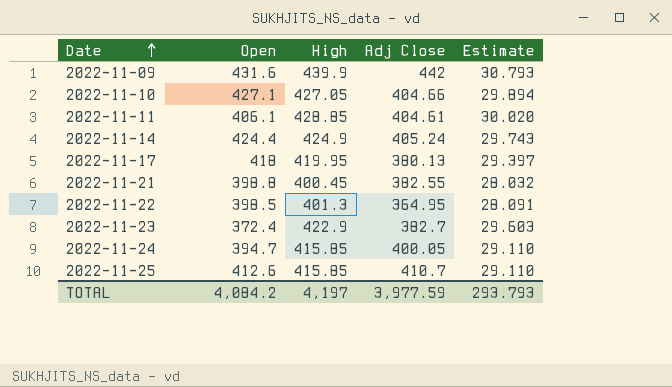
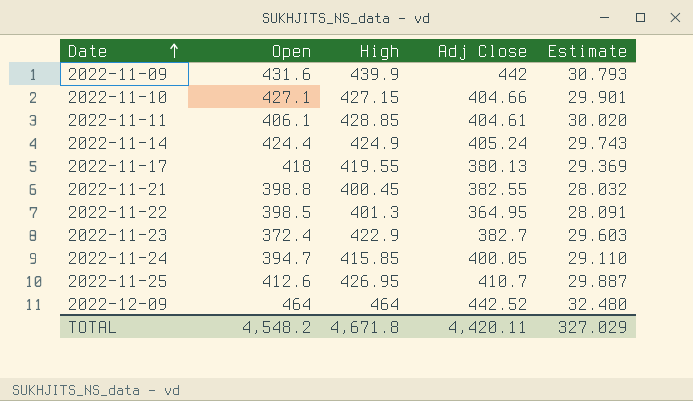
2022-11-10 | High: 427.05 -> 427.15
2022-11-10 | Estimate: 29.894 -> 29.901
2022-11-17 | High: 419.95 -> 419.55
2022-11-17 | Estimate: 29.397 -> 29.369
2022-11-25 | High: 415.85 -> 426.95
2022-11-25 | Estimate: 29.110 -> 29.887
row 2022-12-09: none -> 464 | 464 | 442.52 | 32.480
TOTAL | Open: 4,084.2 -> 4,548.2
TOTAL | High: 4,197 -> 4,671.8
TOTAL | Adj Close: 3,977.59 -> 4,420.11
TOTAL | Estimate: 293.793 -> 327.029

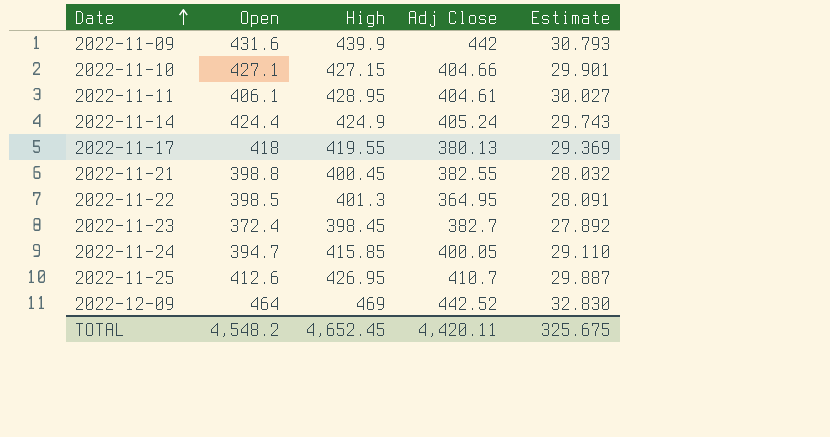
2022-11-11 | High: 428.85 -> 428.95
2022-11-11 | Estimate: 30.020 -> 30.027
2022-11-23 | High: 422.9 -> 398.45
2022-11-23 | Estimate: 29.603 -> 27.892
2022-12-09 | High: 464 -> 469
2022-12-09 | Estimate: 32.480 -> 32.830
TOTAL | High: 4,671.8 -> 4,652.45
TOTAL | Estimate: 327.029 -> 325.675

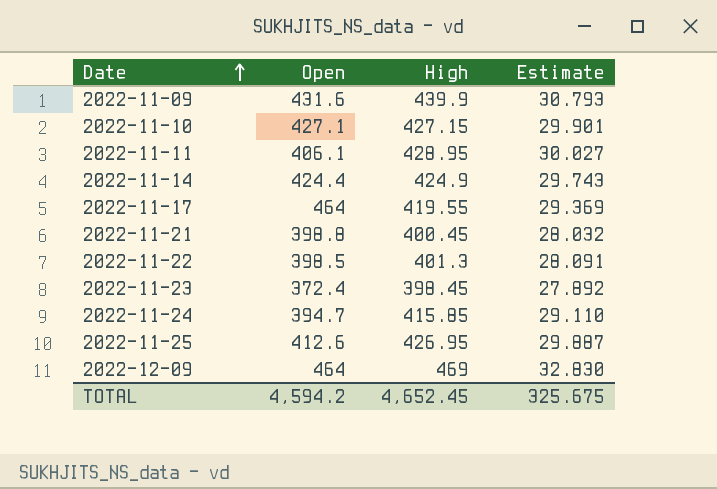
column Adj Close | position: 4 -> none
2022-11-17 | Open: 418 -> 464
TOTAL | Open: 4,548.2 -> 4,594.2

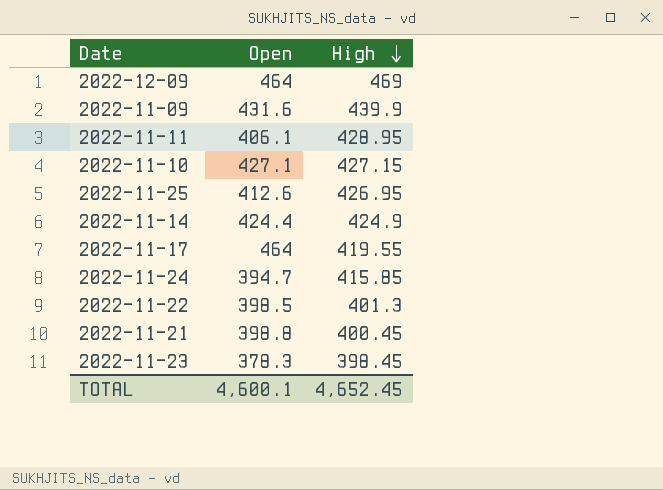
row order: Date ascending -> High descending
column Estimate | formula: [High] * 0.07 -> none
2022-11-23 | Open: 372.4 -> 378.3
TOTAL | Open: 4,594.2 -> 4,600.1

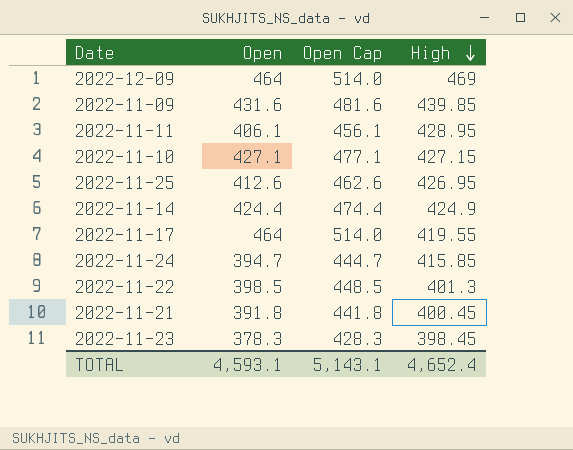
column Open Cap | formula: none -> [Open] + 50
2022-11-09 | High: 439.9 -> 439.85
2022-11-21 | Open: 398.8 -> 391.8
TOTAL | Open: 4,600.1 -> 4,593.1
TOTAL | High: 4,652.45 -> 4,652.4

